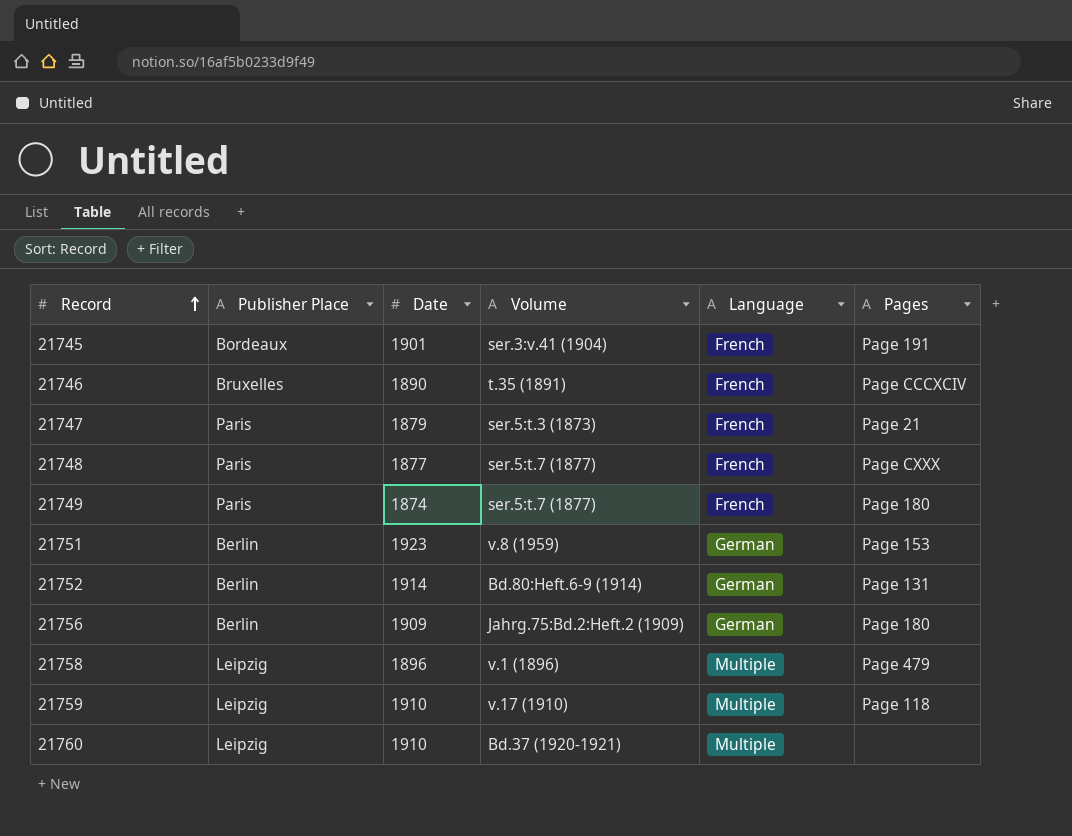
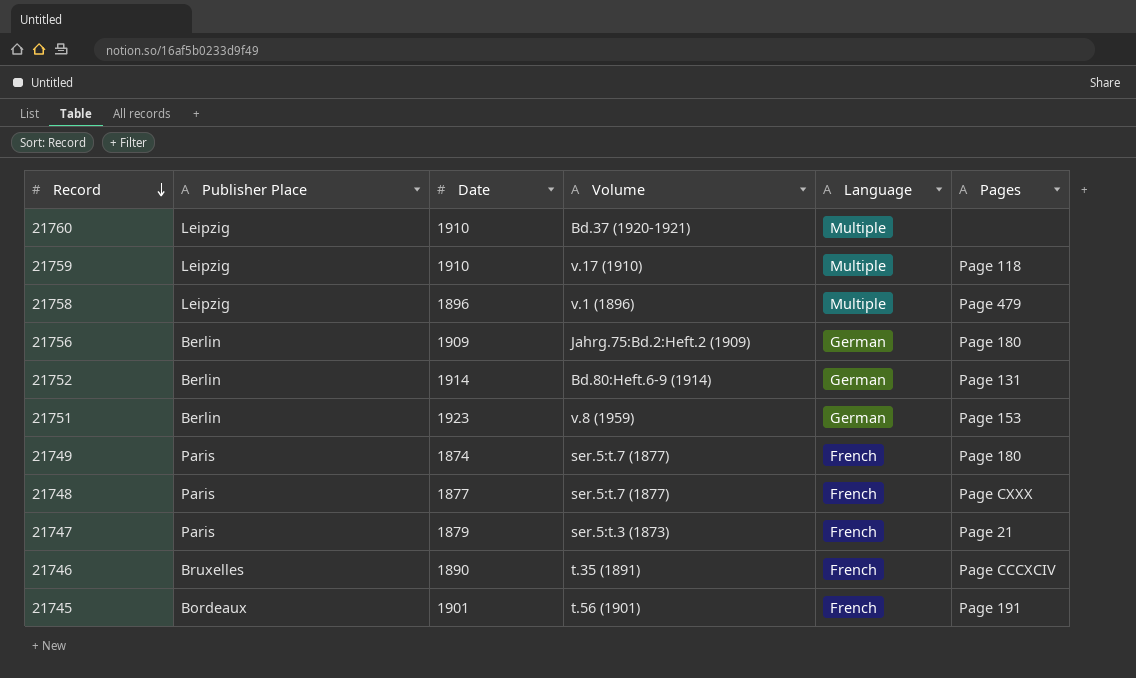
row order: Record ascending -> Record descending
21745 | Volume: ser.3:v.41 (1904) -> t.56 (1901)

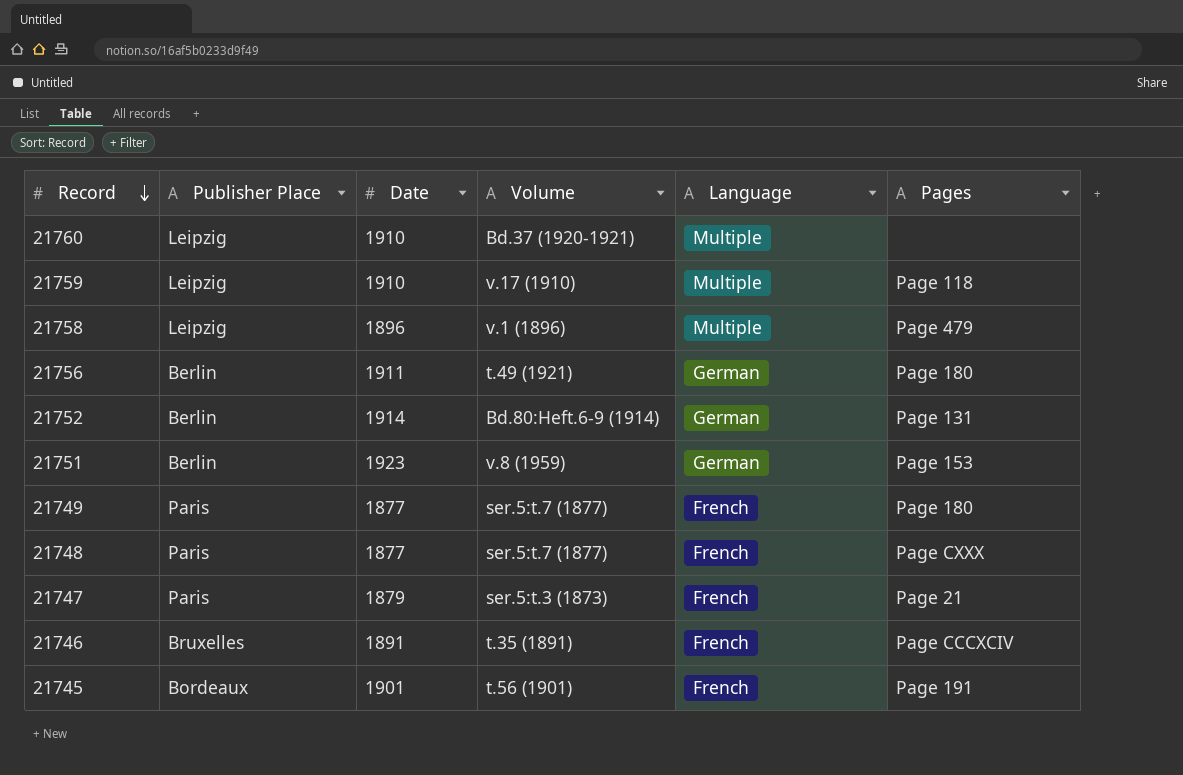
21756 | Date: 1909 -> 1911
21756 | Volume: Jahrg.75:Bd.2:Heft.2 (1909) -> t.49 (1921)
21749 | Date: 1874 -> 1877
21746 | Date: 1890 -> 1891

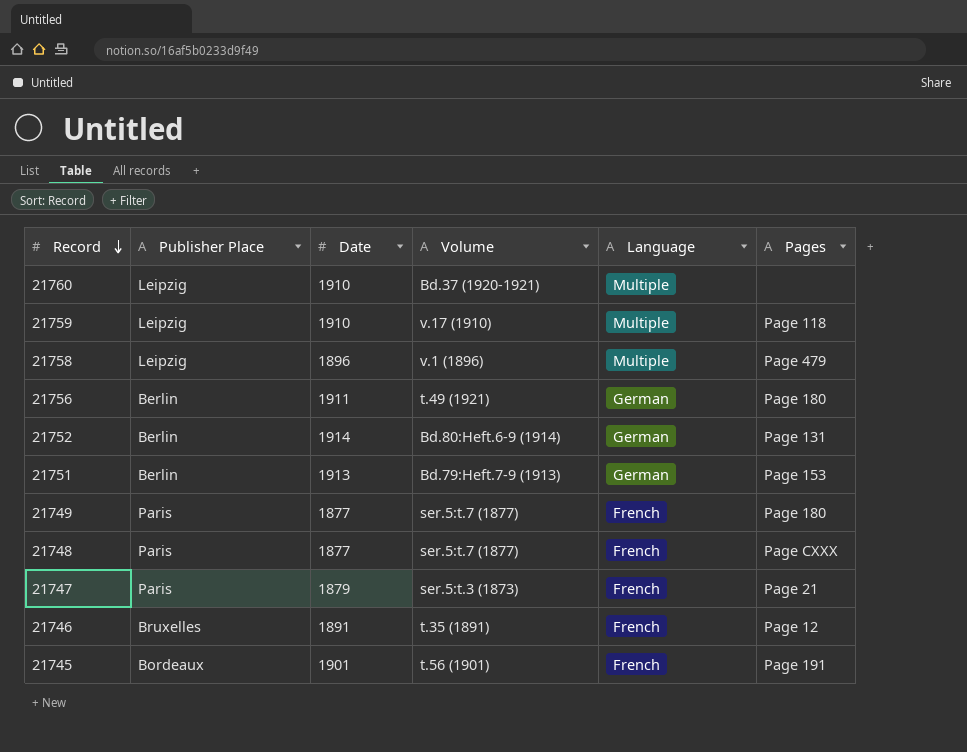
21751 | Date: 1923 -> 1913
21751 | Volume: v.8 (1959) -> Bd.79:Heft.7-9 (1913)
21746 | Pages: Page CCCXCIV -> Page 12

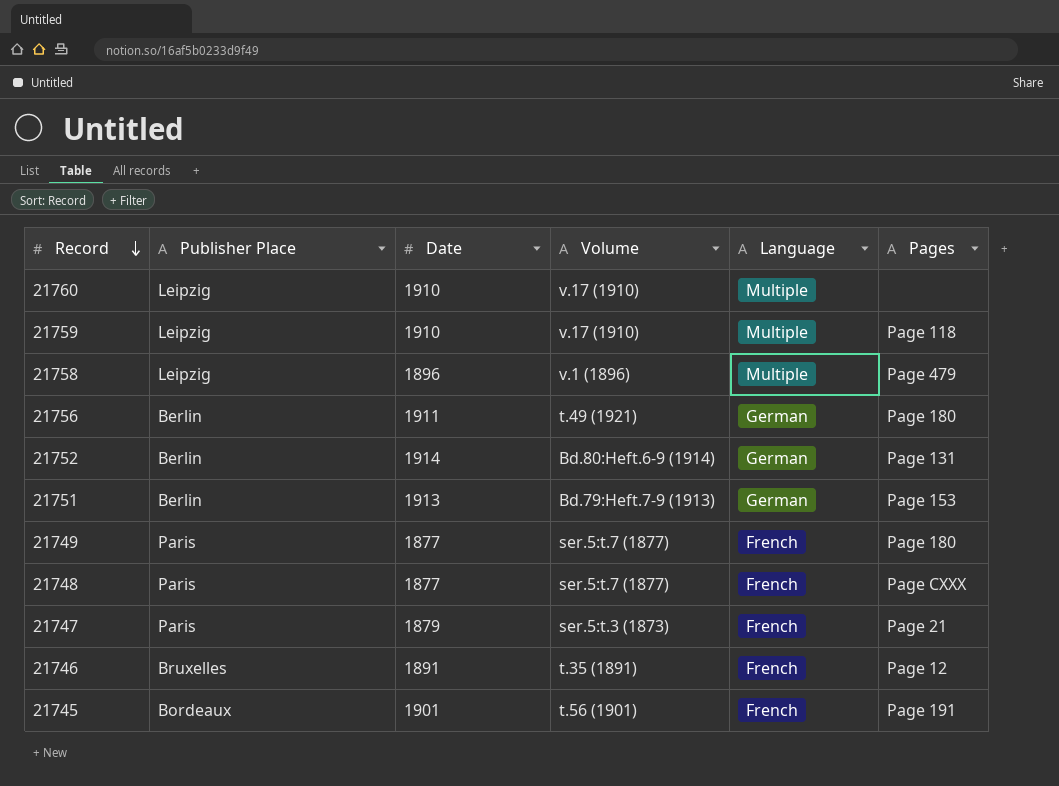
21760 | Volume: Bd.37 (1920-1921) -> v.17 (1910)

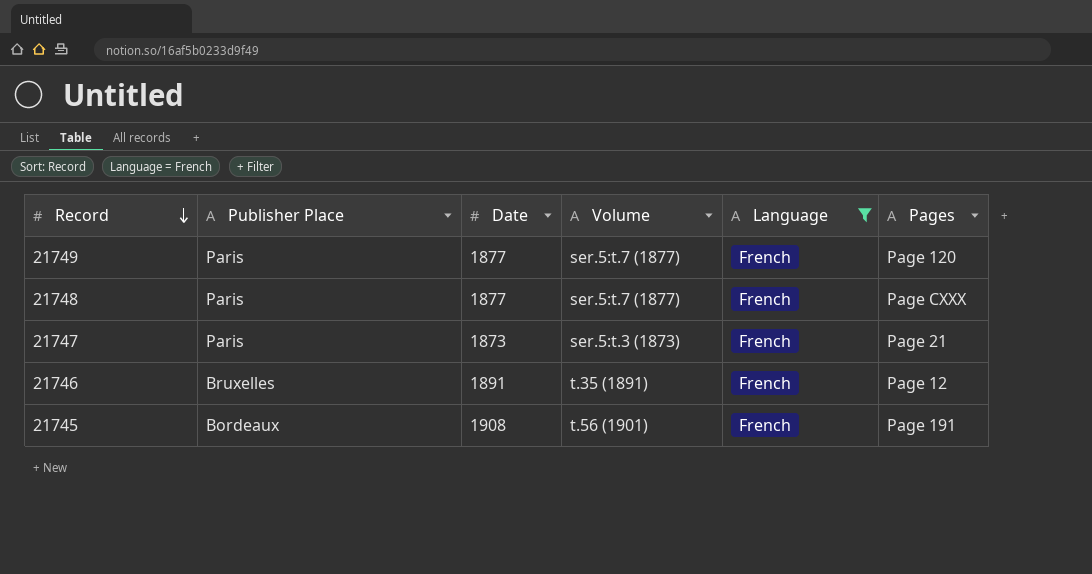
filter: none -> Language = French
21749 | Pages: Page 180 -> Page 120
21747 | Date: 1879 -> 1873
21745 | Date: 1901 -> 1908

